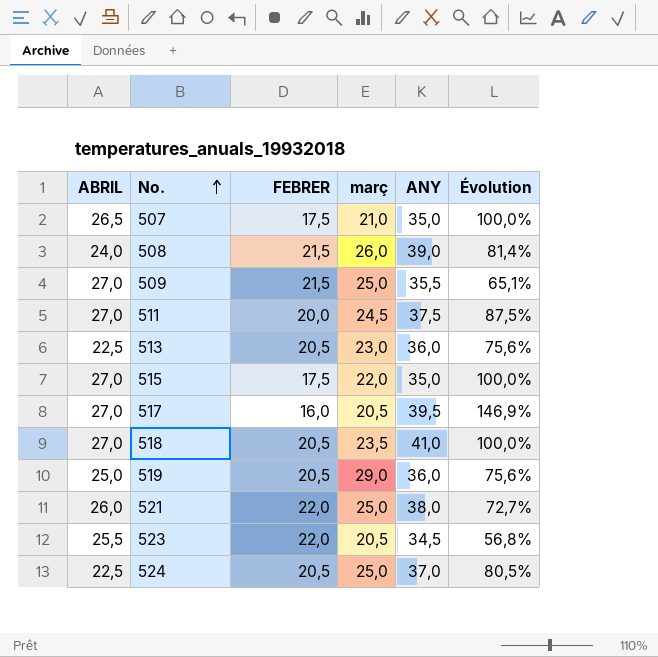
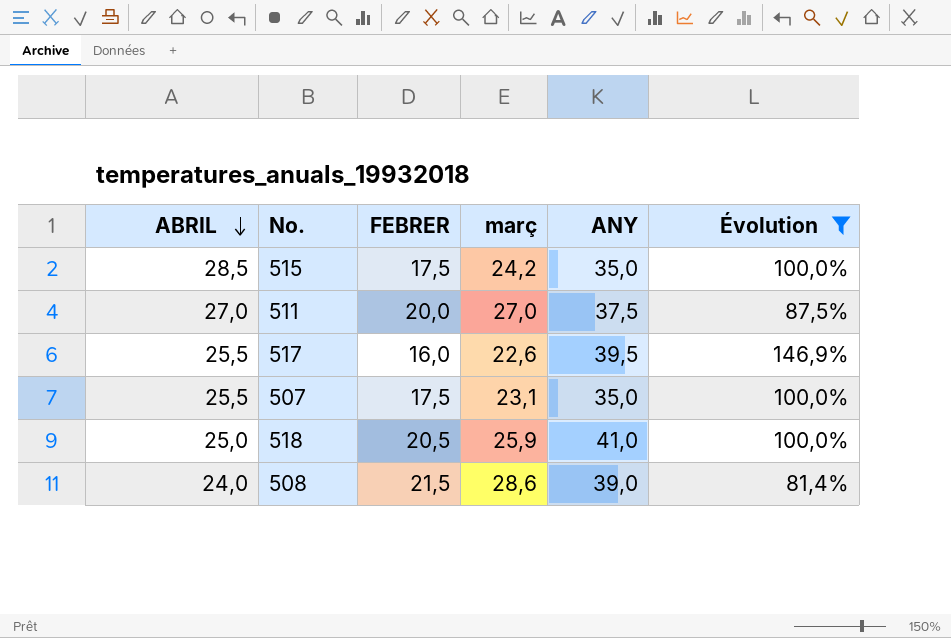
filter: none -> Évolution >= 81,4%
row order: No. ascending -> ABRIL descending
515 | ABRIL: 27,0 -> 28,5
515 | març: 22,0 -> 24,2
511 | març: 24,5 -> 27,0
517 | ABRIL: 27,0 -> 25,5
517 | març: 20,5 -> 22,6
507 | ABRIL: 26,5 -> 25,5
507 | març: 21,0 -> 23,1
518 | ABRIL: 27,0 -> 25,0
518 | març: 23,5 -> 25,9
508 | març: 26,0 -> 28,6

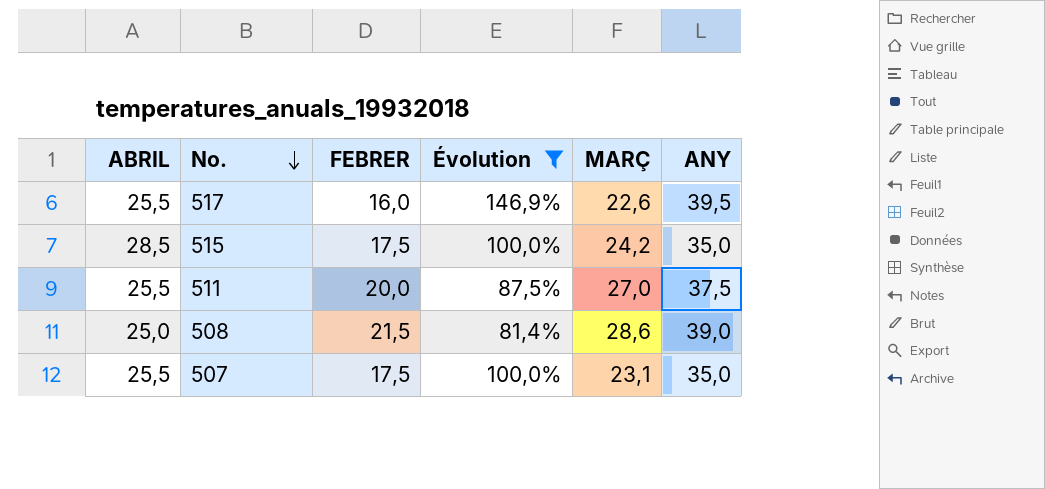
row order: ABRIL descending -> No. descending
column Évolution | position: 6 -> 4
column name: març -> MARÇ
row 518: 25,0 | 20,5 | 25,9 | 41,0 | 100,0% -> none
511 | ABRIL: 27,0 -> 25,5
508 | ABRIL: 24,0 -> 25,0

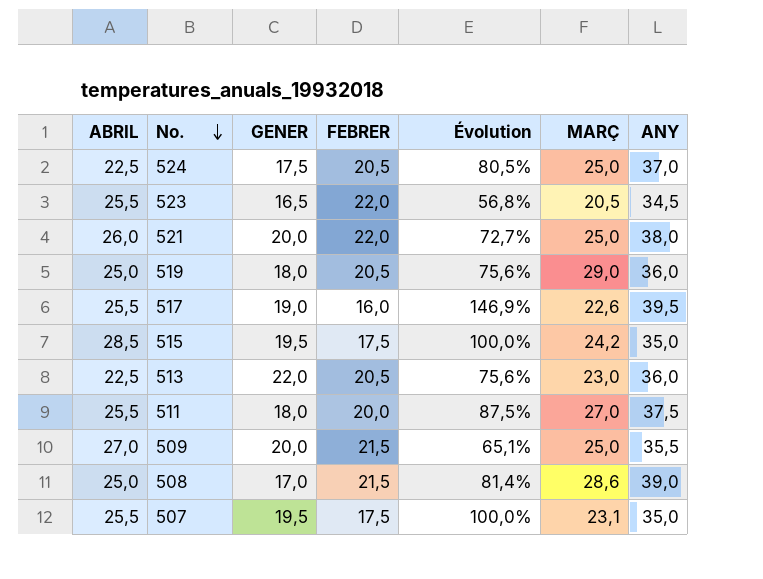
filter: Évolution >= 81,4% -> none
column GENER | position: none -> 3

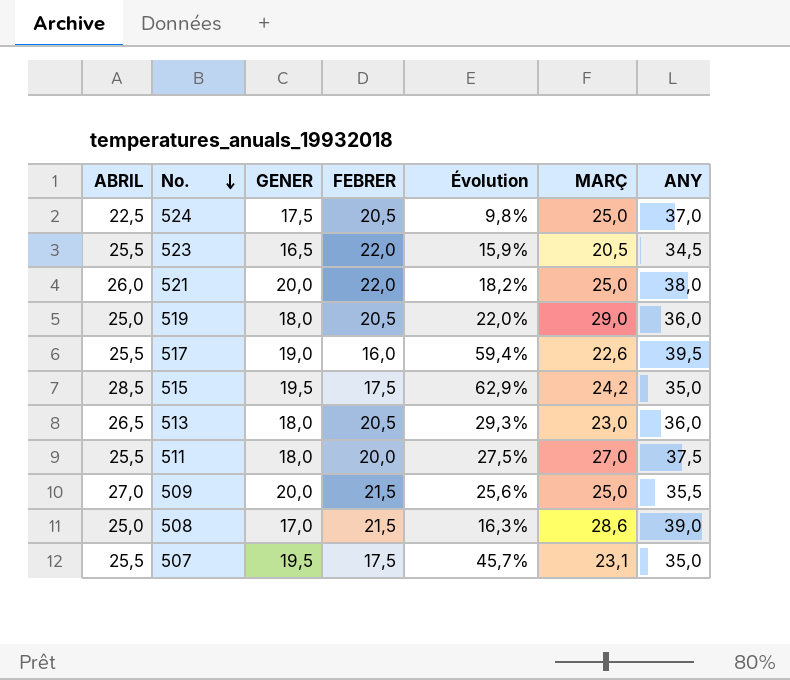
column Évolution | formula: ([ANY] - [FEBRER]) / [FEBRER] -> ([ABRIL] - [FEBRER]) / [FEBRER]
513 | ABRIL: 22,5 -> 26,5
513 | GENER: 22,0 -> 18,0

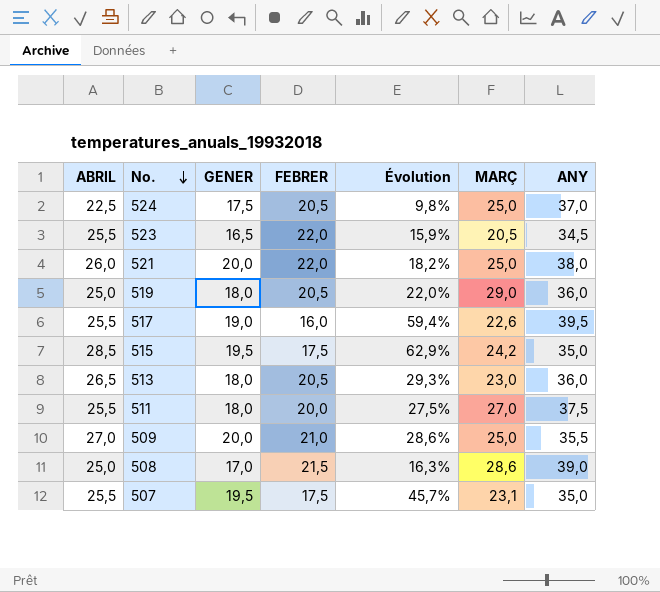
509 | FEBRER: 21,5 -> 21,0
509 | Évolution: 25,6% -> 28,6%

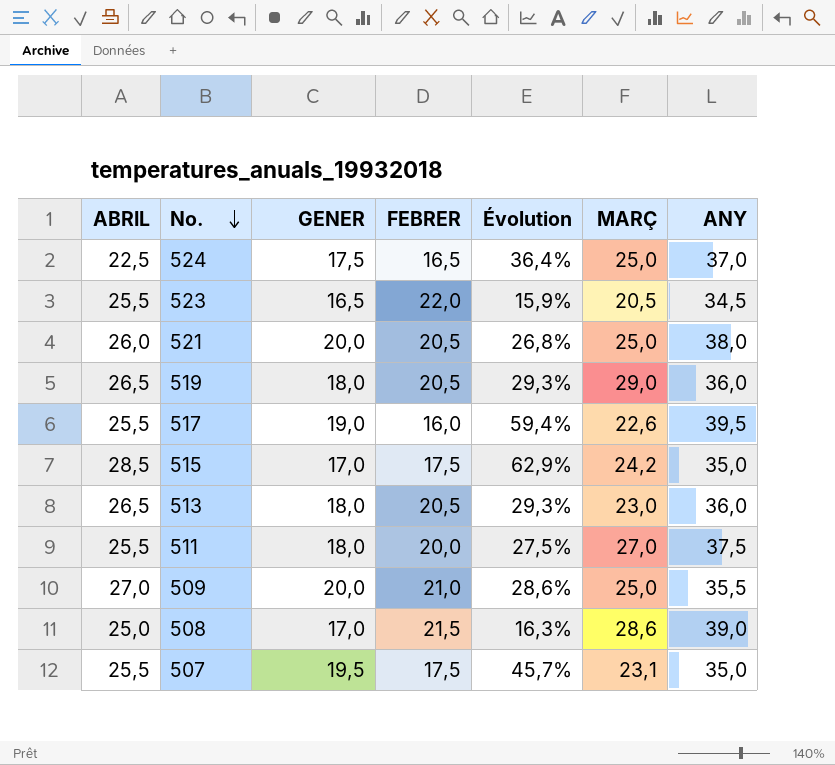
524 | FEBRER: 20,5 -> 16,5
524 | Évolution: 9,8% -> 36,4%
521 | FEBRER: 22,0 -> 20,5
521 | Évolution: 18,2% -> 26,8%
519 | ABRIL: 25,0 -> 26,5
519 | Évolution: 22,0% -> 29,3%
515 | GENER: 19,5 -> 17,0

